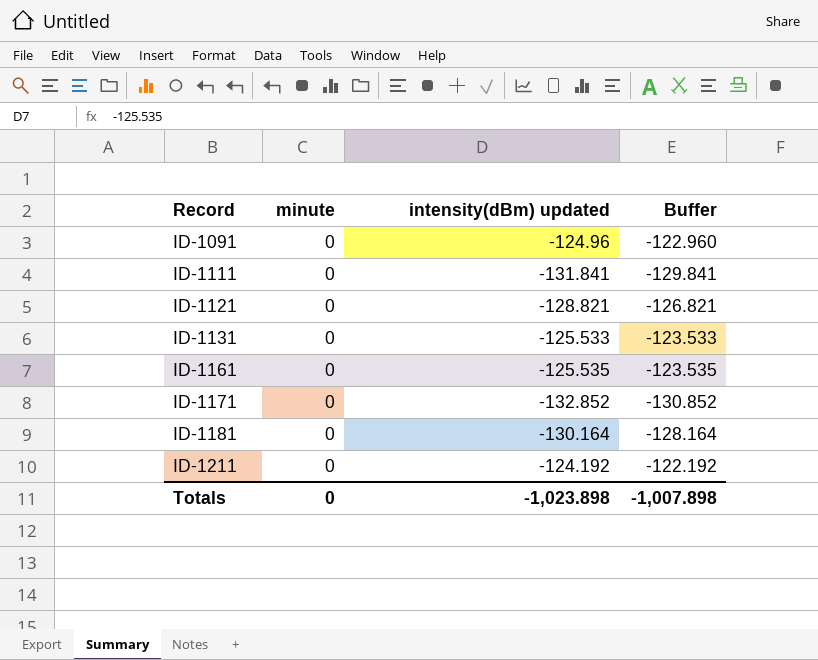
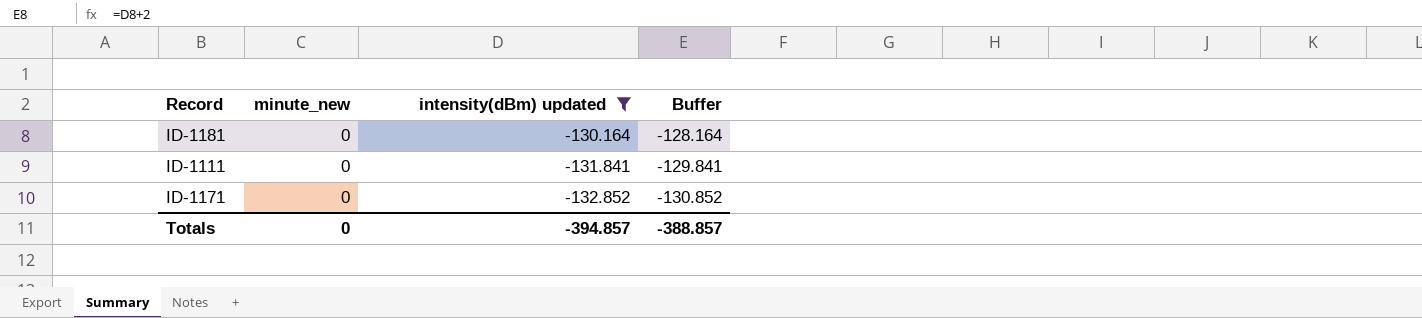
filter: none -> intensity(dBm) updated <= -130.164
row order: Record ascending -> intensity(dBm) updated descending
column name: minute -> minute_new
Totals | intensity(dBm) updated: -1,023.898 -> -394.857
Totals | Buffer: -1,007.898 -> -388.857

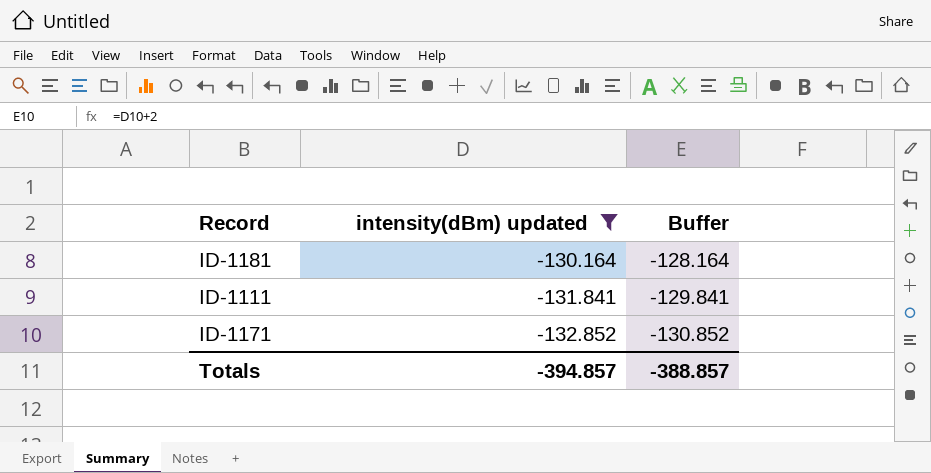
column minute_new | position: 2 -> none

